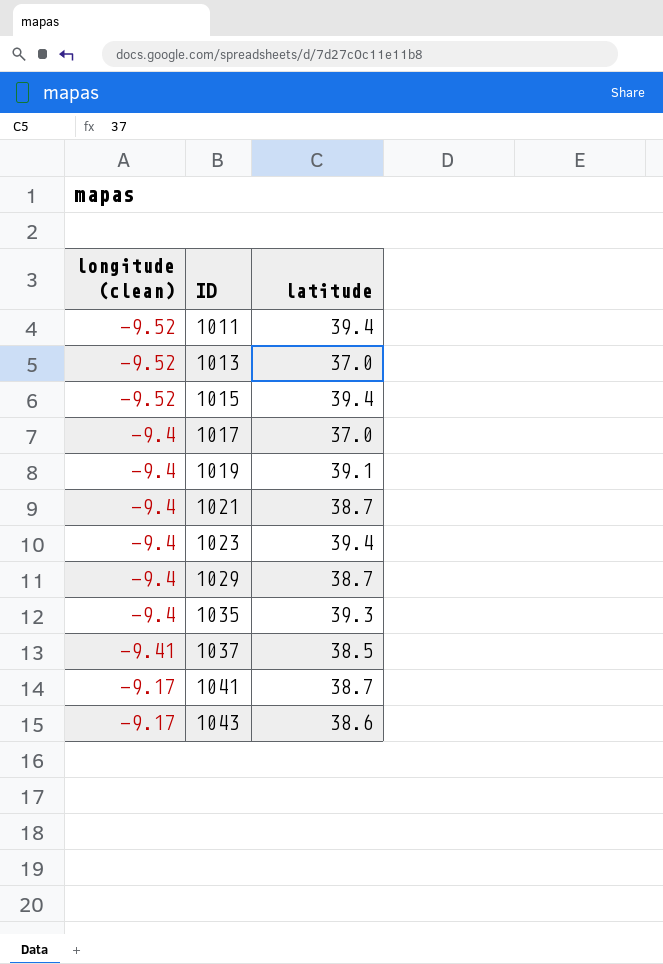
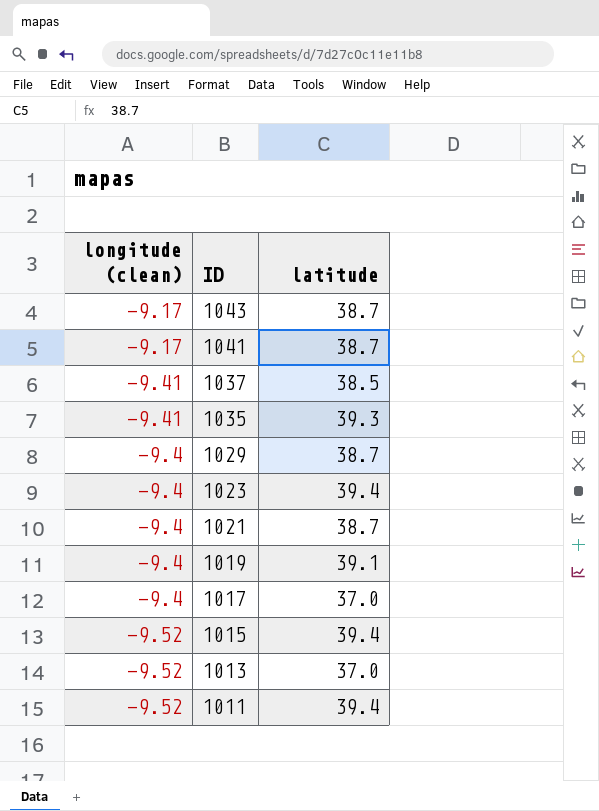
row order: ID ascending -> ID descending
1043 | latitude: 38.6 -> 38.7
1035 | longitude (clean): -9.4 -> -9.41

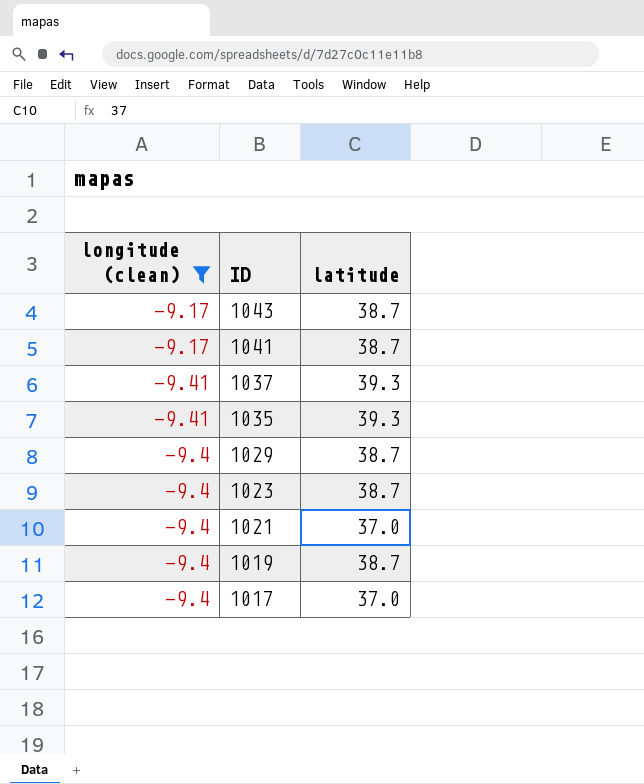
filter: none -> longitude (clean) != -9.52
1037 | latitude: 38.5 -> 39.3
1023 | latitude: 39.4 -> 38.7
1021 | latitude: 38.7 -> 37.0
1019 | latitude: 39.1 -> 38.7

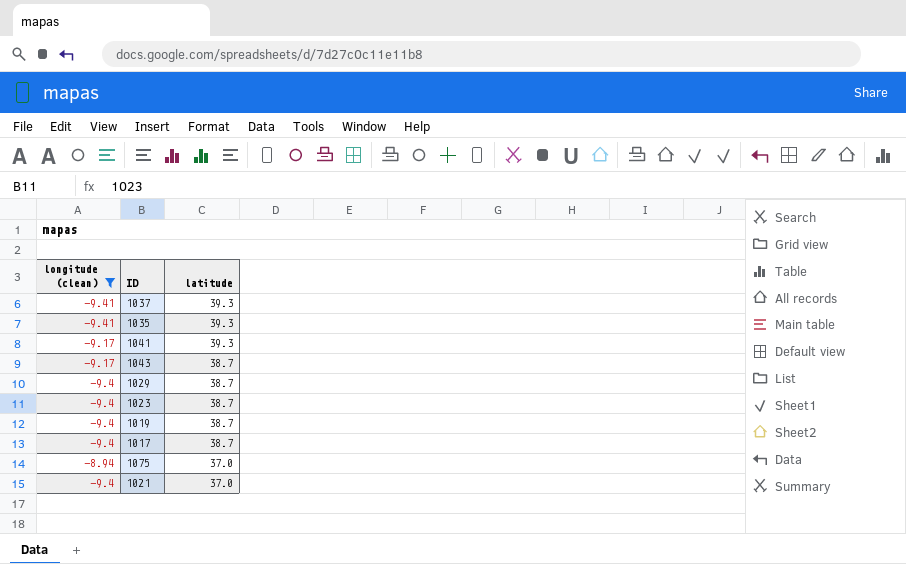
row order: ID descending -> latitude descending
1041 | latitude: 38.7 -> 39.3
1017 | latitude: 37.0 -> 38.7
row 1075: none -> -8.94 | 37.0

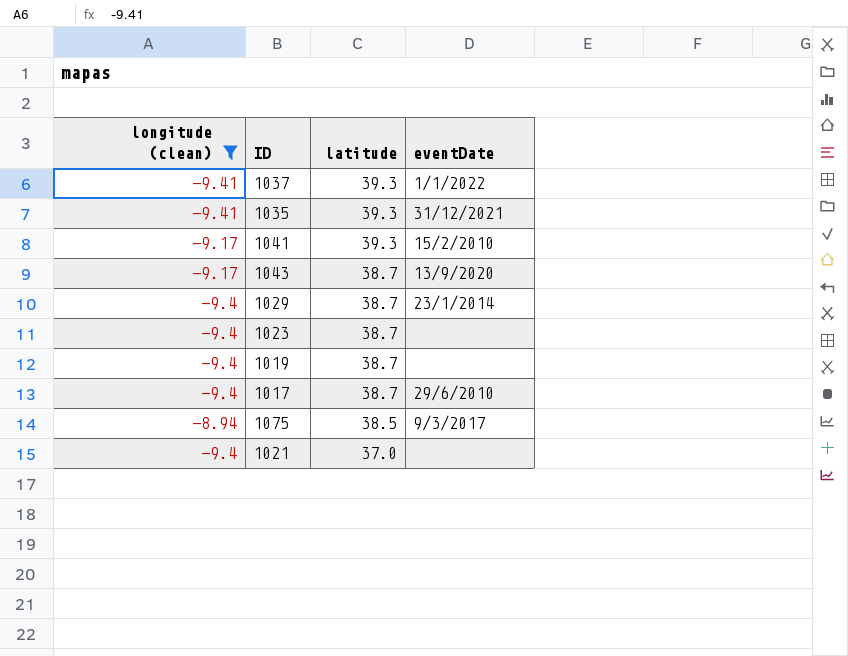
column eventDate | position: none -> 4
1075 | latitude: 37.0 -> 38.5

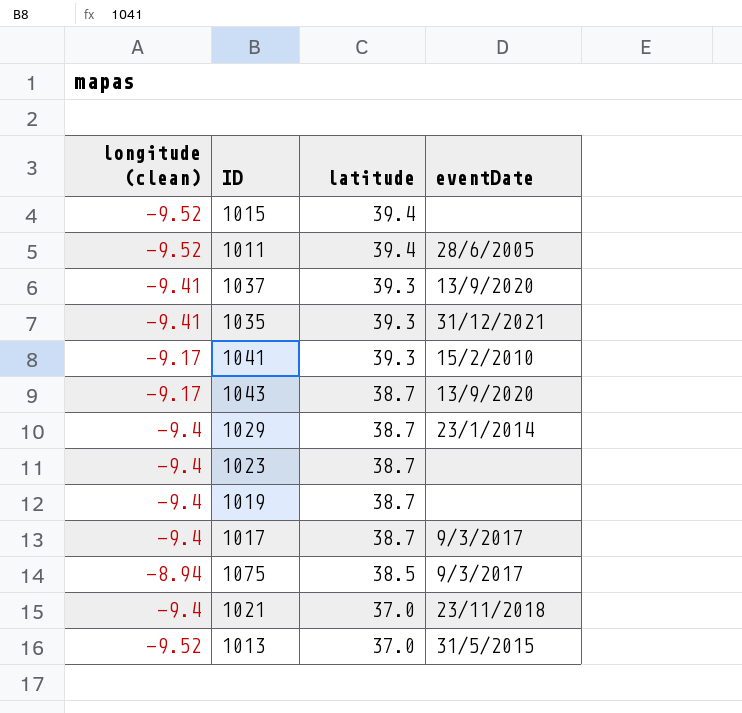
filter: longitude (clean) != -9.52 -> none
1037 | eventDate: 1/1/2022 -> 13/9/2020
1017 | eventDate: 29/6/2010 -> 9/3/2017
1021 | eventDate: none -> 23/11/2018

